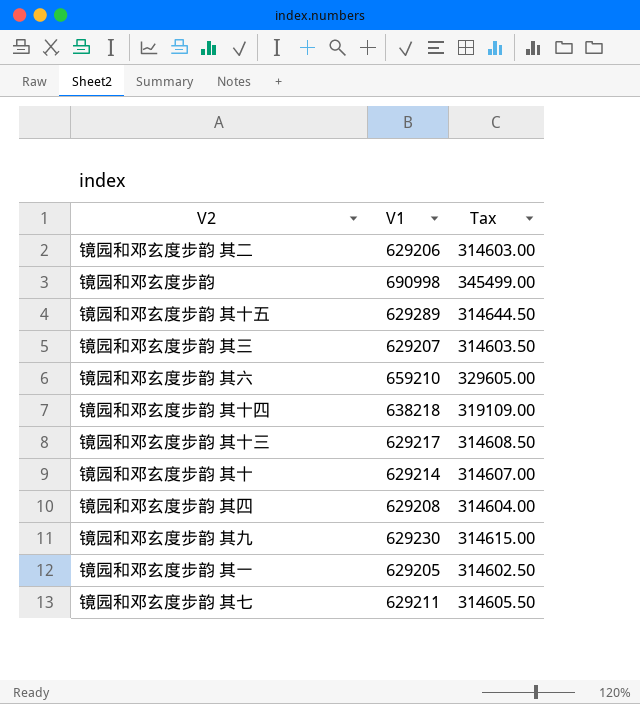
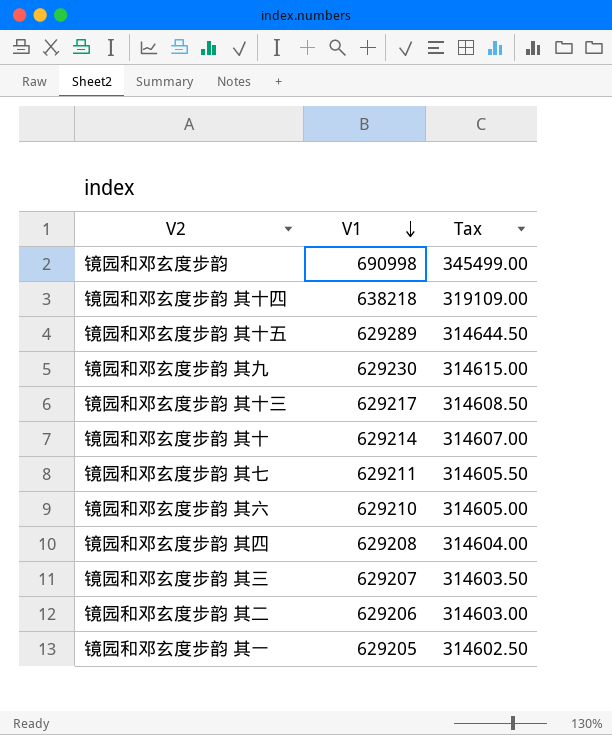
row order: none -> V1 descending
镜园和邓玄度步韵 其六 | V1: 659210 -> 629210
镜园和邓玄度步韵 其六 | Tax: 329605.00 -> 314605.00

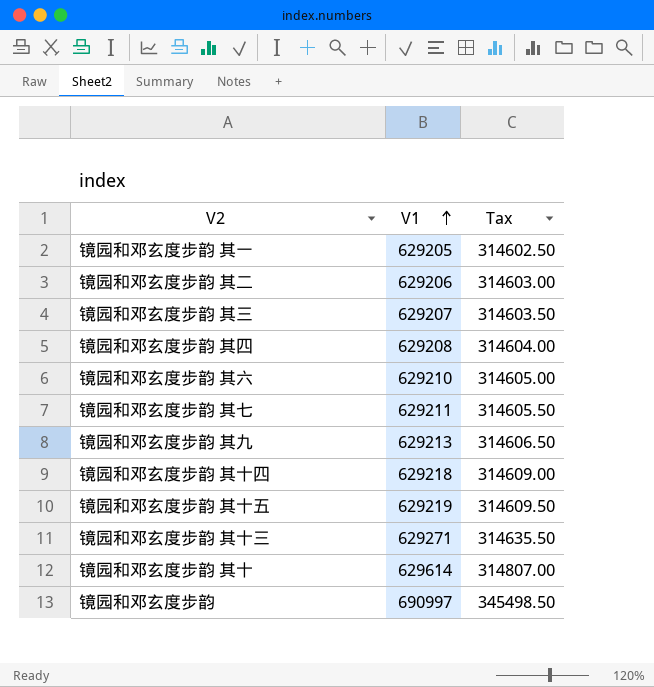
row order: V1 descending -> V1 ascending
镜园和邓玄度步韵 其九 | V1: 629230 -> 629213
镜园和邓玄度步韵 其九 | Tax: 314615.00 -> 314606.50
镜园和邓玄度步韵 其十四 | V1: 638218 -> 629218
镜园和邓玄度步韵 其十四 | Tax: 319109.00 -> 314609.00
镜园和邓玄度步韵 其十五 | V1: 629289 -> 629219
镜园和邓玄度步韵 其十五 | Tax: 314644.50 -> 314609.50
镜园和邓玄度步韵 其十三 | V1: 629217 -> 629271
镜园和邓玄度步韵 其十三 | Tax: 314608.50 -> 314635.50
镜园和邓玄度步韵 其十 | V1: 629214 -> 629614
镜园和邓玄度步韵 其十 | Tax: 314607.00 -> 314807.00
镜园和邓玄度步韵 | V1: 690998 -> 690997
镜园和邓玄度步韵 | Tax: 345499.00 -> 345498.50

